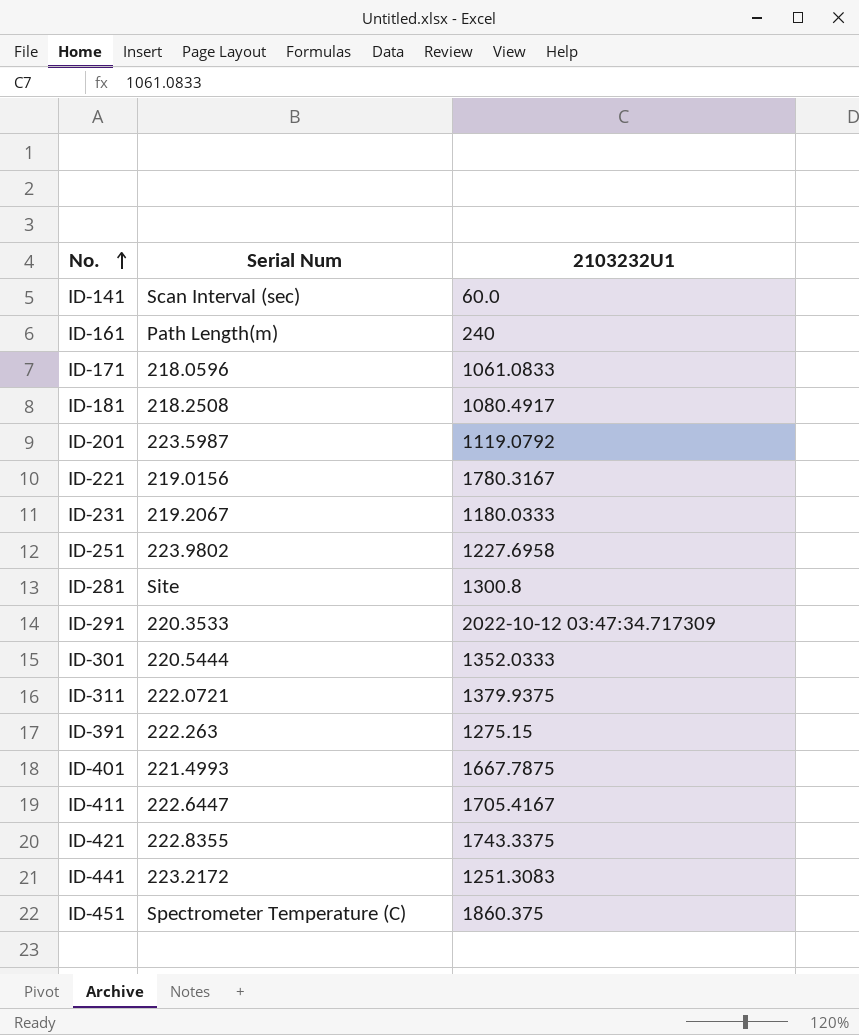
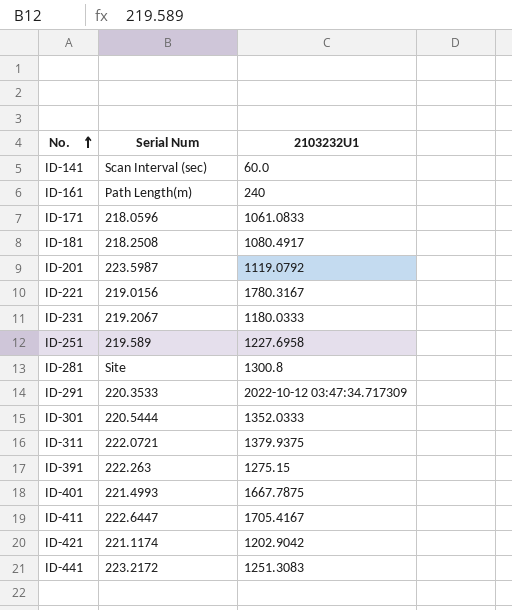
row ID-451: Spectrometer Temperature (C) | 1860.375 -> none
ID-251 | Serial Num: 223.9802 -> 219.589
ID-421 | Serial Num: 222.8355 -> 221.1174
ID-421 | 2103232U1: 1743.3375 -> 1202.9042

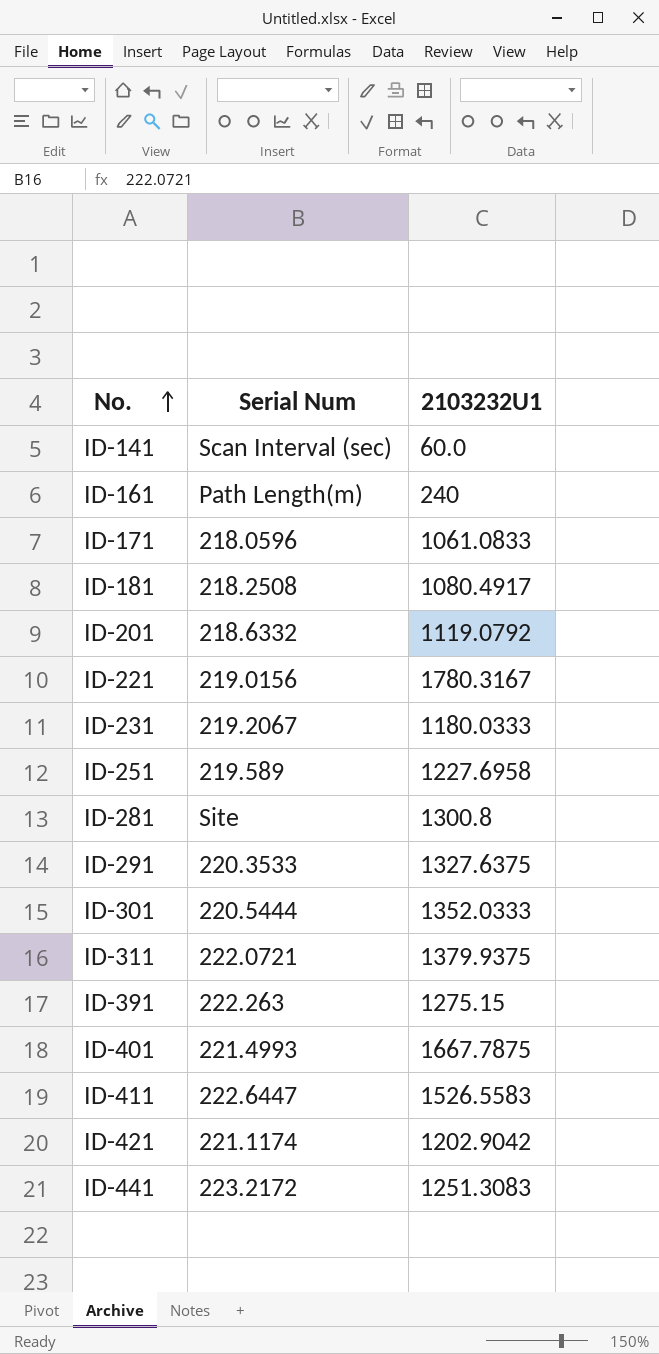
ID-201 | Serial Num: 223.5987 -> 218.6332
ID-291 | 2103232U1: 2022-10-12 03:47:34.717309 -> 1327.6375
ID-411 | 2103232U1: 1705.4167 -> 1526.5583

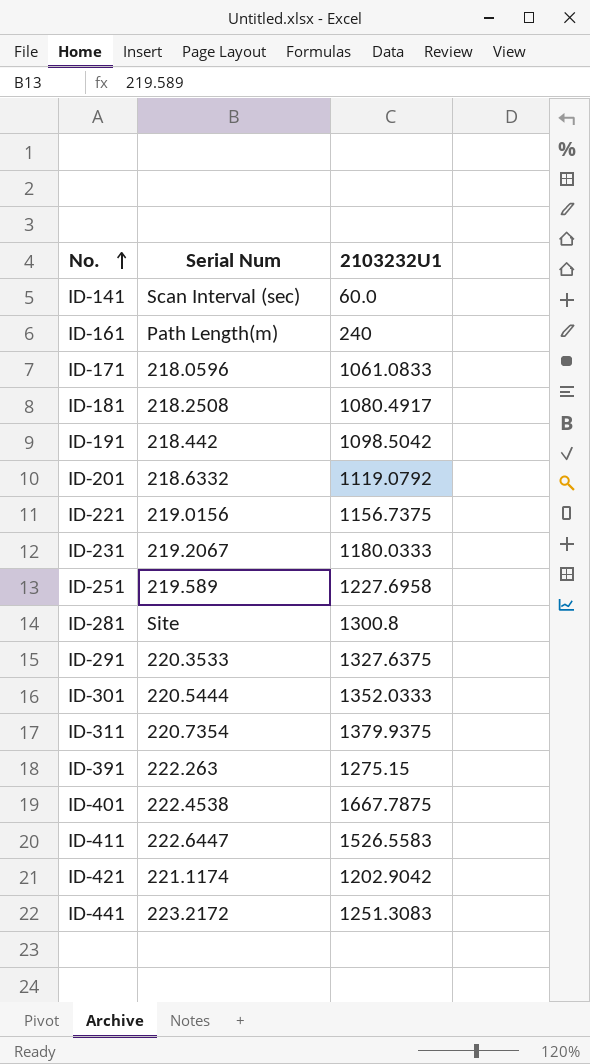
row ID-191: none -> 218.442 | 1098.5042
ID-221 | 2103232U1: 1780.3167 -> 1156.7375
ID-311 | Serial Num: 222.0721 -> 220.7354
ID-401 | Serial Num: 221.4993 -> 222.4538

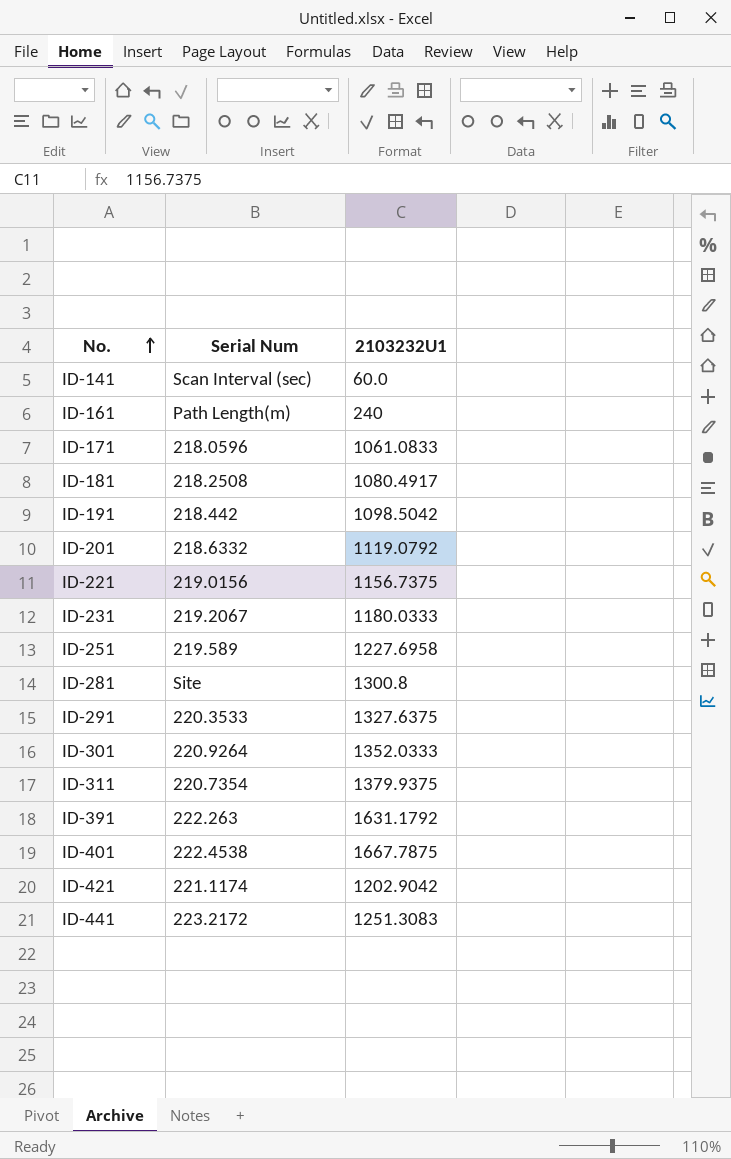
row ID-411: 222.6447 | 1526.5583 -> none
ID-301 | Serial Num: 220.5444 -> 220.9264
ID-391 | 2103232U1: 1275.15 -> 1631.1792

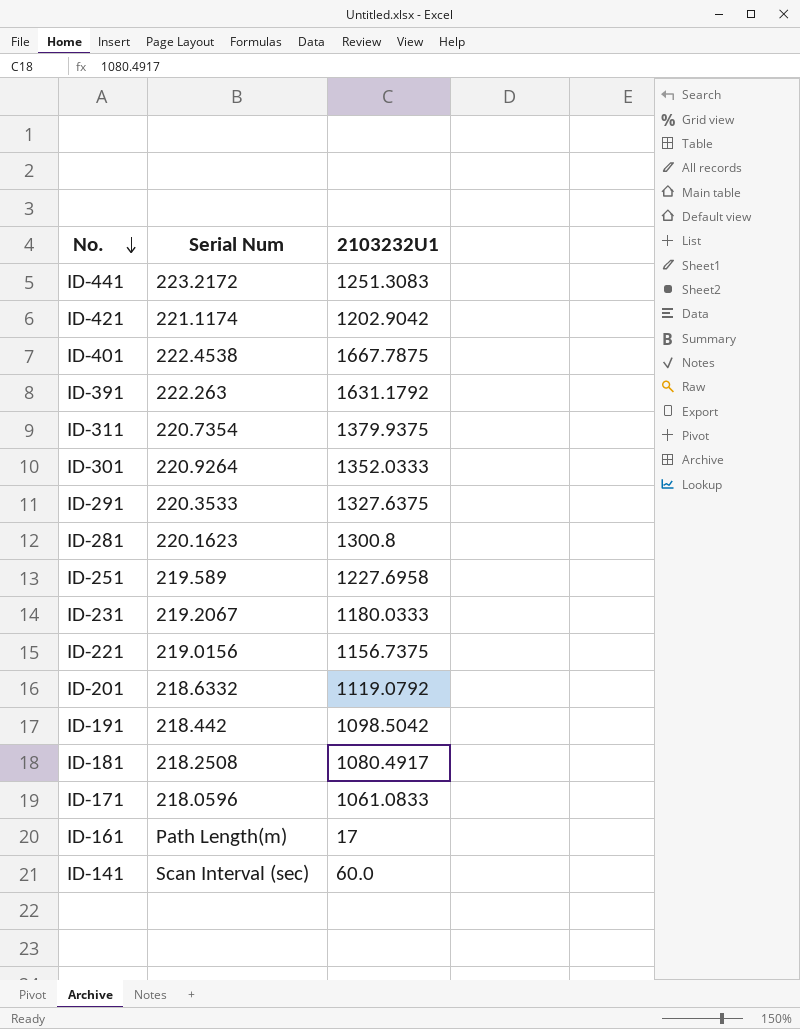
row order: No. ascending -> No. descending
ID-281 | Serial Num: Site -> 220.1623
ID-161 | 2103232U1: 240 -> 17

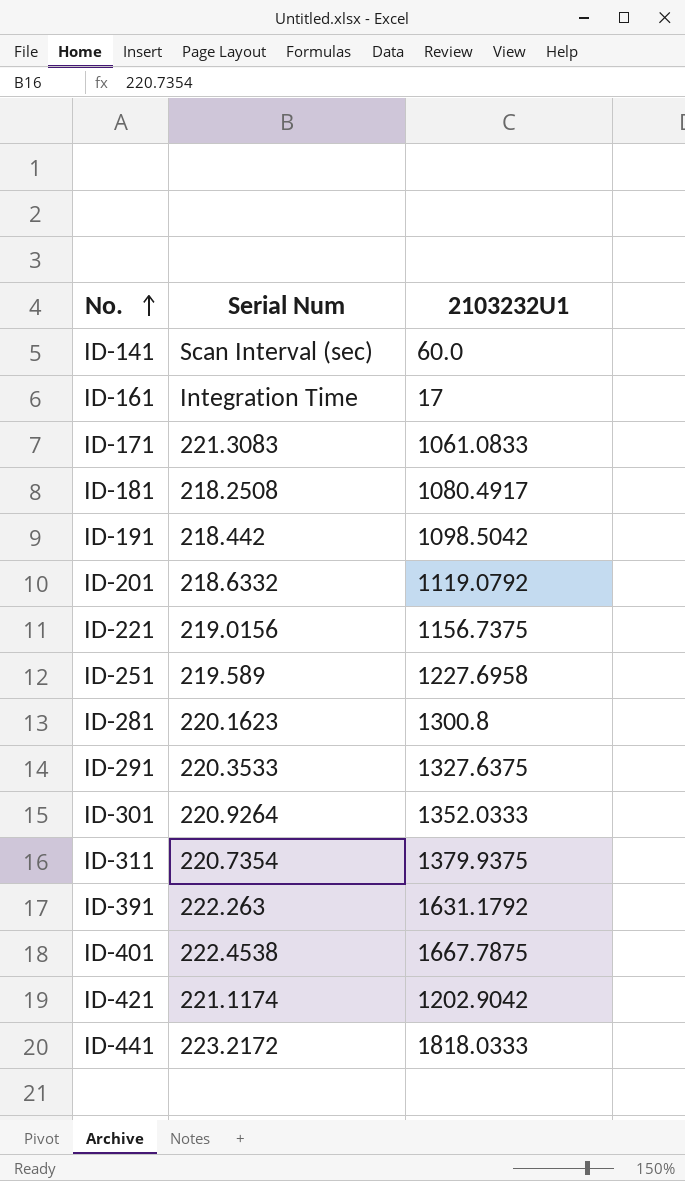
row order: No. descending -> No. ascending
row ID-231: 219.2067 | 1180.0333 -> none
ID-161 | Serial Num: Path Length(m) -> Integration Time
ID-171 | Serial Num: 218.0596 -> 221.3083
ID-441 | 2103232U1: 1251.3083 -> 1818.0333

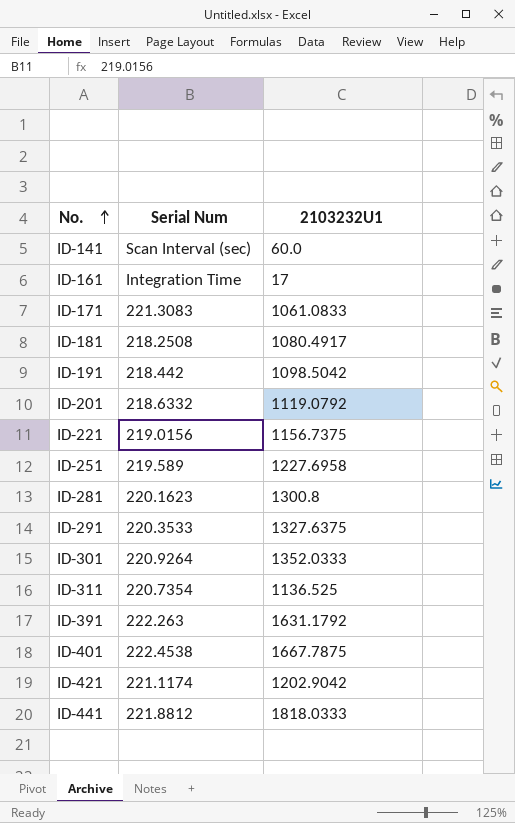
ID-311 | 2103232U1: 1379.9375 -> 1136.525
ID-441 | Serial Num: 223.2172 -> 221.8812

